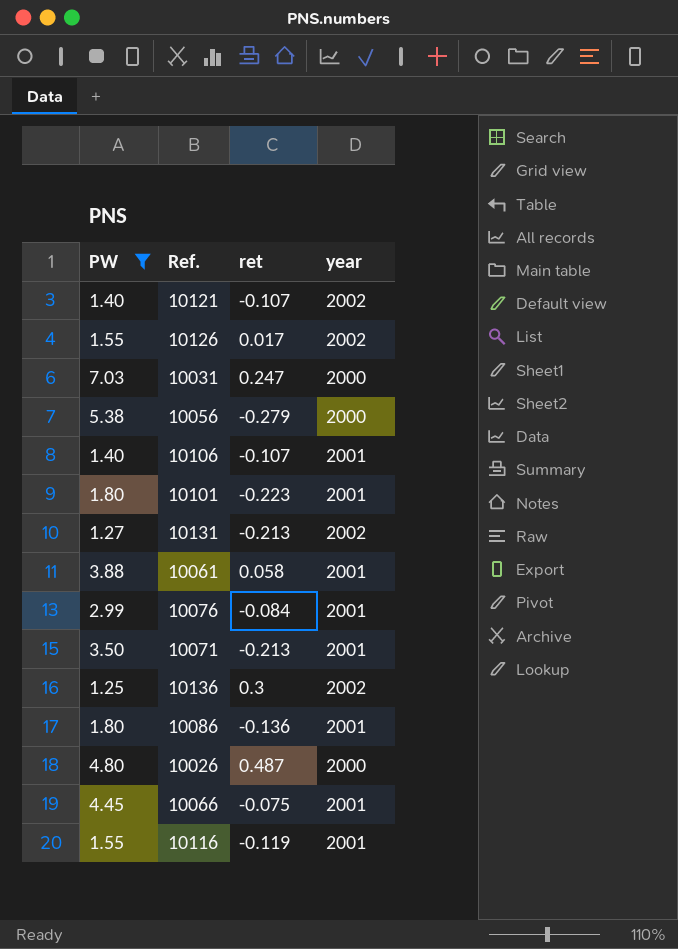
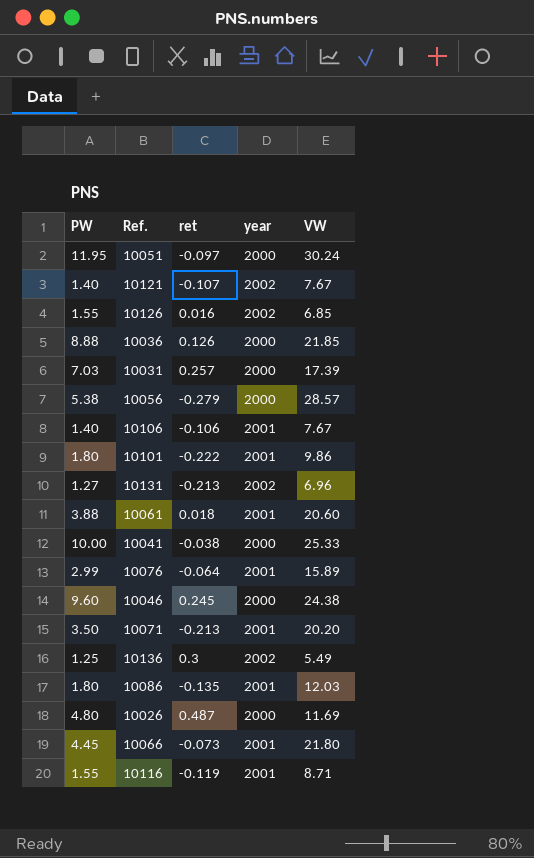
filter: PW <= 7.03 -> none
column VW | position: none -> 5
10126 | ret: 0.017 -> 0.016
10031 | ret: 0.247 -> 0.257
10106 | ret: -0.107 -> -0.106
10101 | ret: -0.223 -> -0.222
10061 | ret: 0.058 -> 0.018
10076 | ret: -0.084 -> -0.064
10086 | ret: -0.136 -> -0.135
10066 | ret: -0.075 -> -0.073

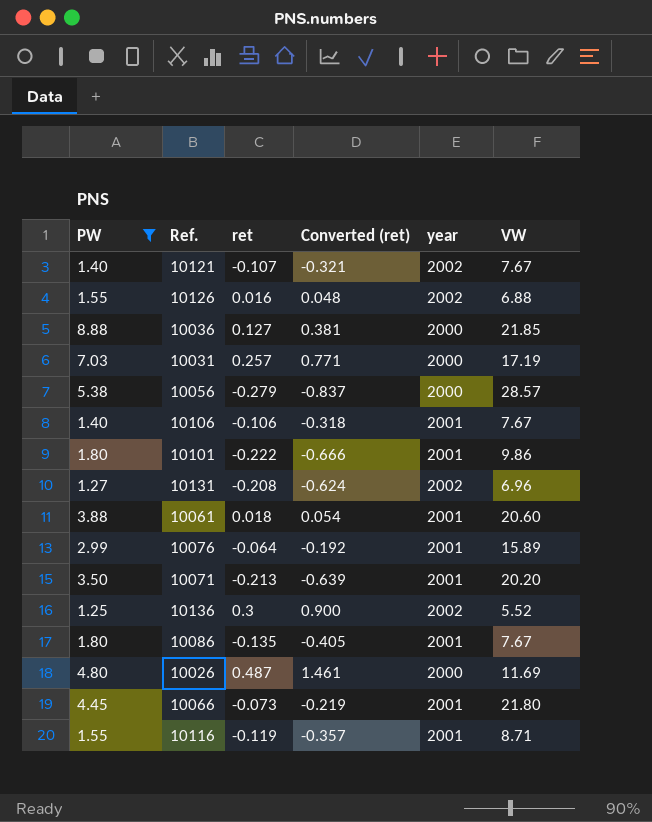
filter: none -> PW <= 8.88
column Converted (ret) | formula: none -> [ret] * 3
10126 | VW: 6.85 -> 6.88
10036 | ret: 0.126 -> 0.127
10031 | VW: 17.39 -> 17.19
10131 | ret: -0.213 -> -0.208
10136 | VW: 5.49 -> 5.52
10086 | VW: 12.03 -> 7.67

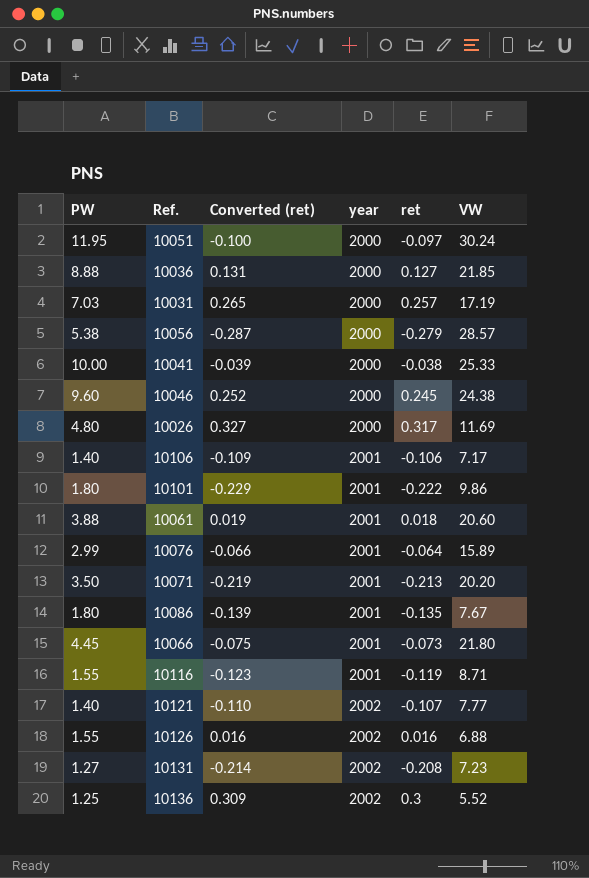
filter: PW <= 8.88 -> none
row order: none -> year ascending
column Converted (ret) | formula: [ret] * 3 -> [ret] * 1.03
column ret | position: 3 -> 5
10026 | ret: 0.487 -> 0.317
10106 | VW: 7.67 -> 7.17
10121 | VW: 7.67 -> 7.77
10131 | VW: 6.96 -> 7.23

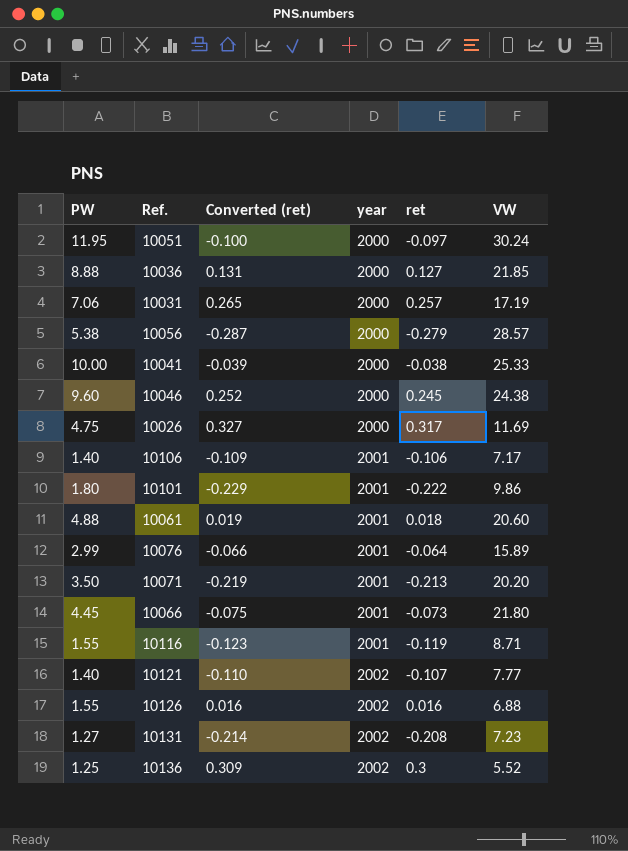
row 10086: 1.80 | -0.139 | 2001 | -0.135 | 7.67 -> none
10031 | PW: 7.03 -> 7.06
10026 | PW: 4.80 -> 4.75
10061 | PW: 3.88 -> 4.88

